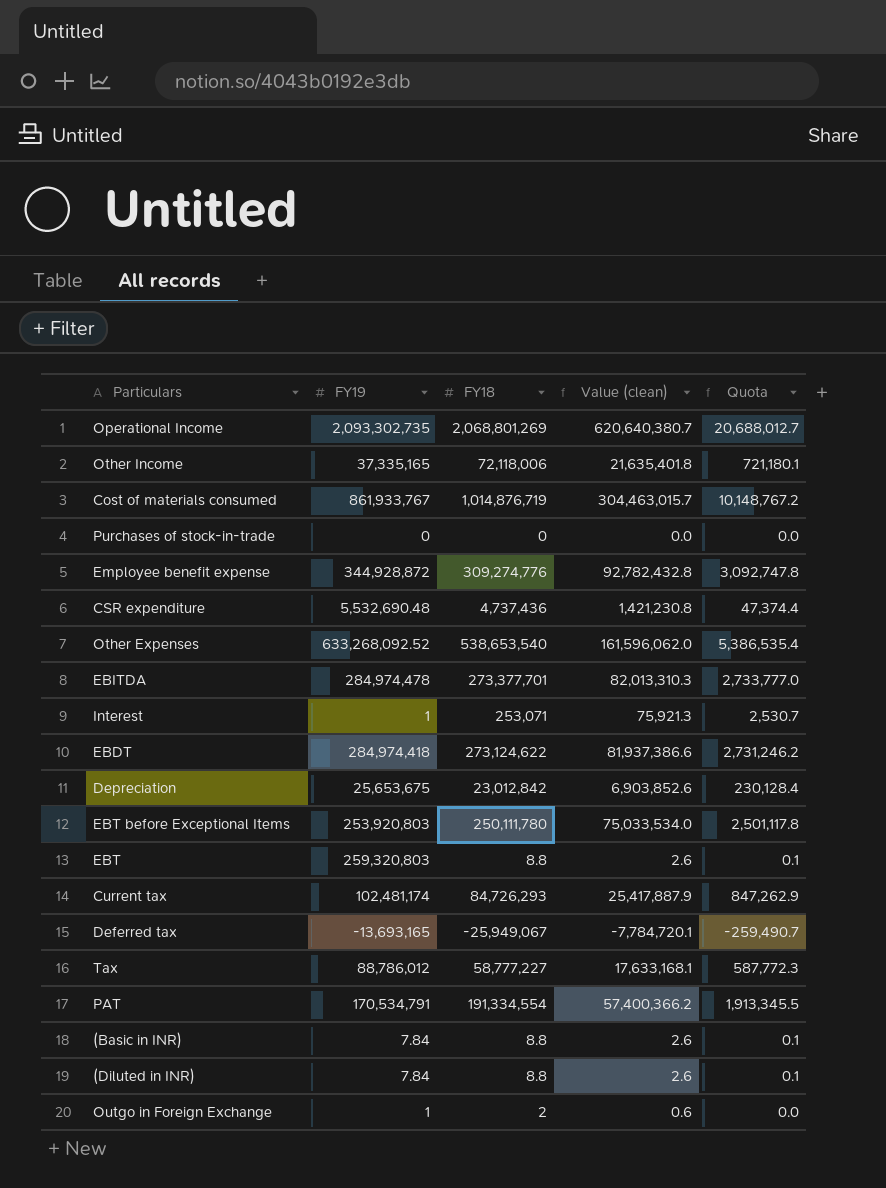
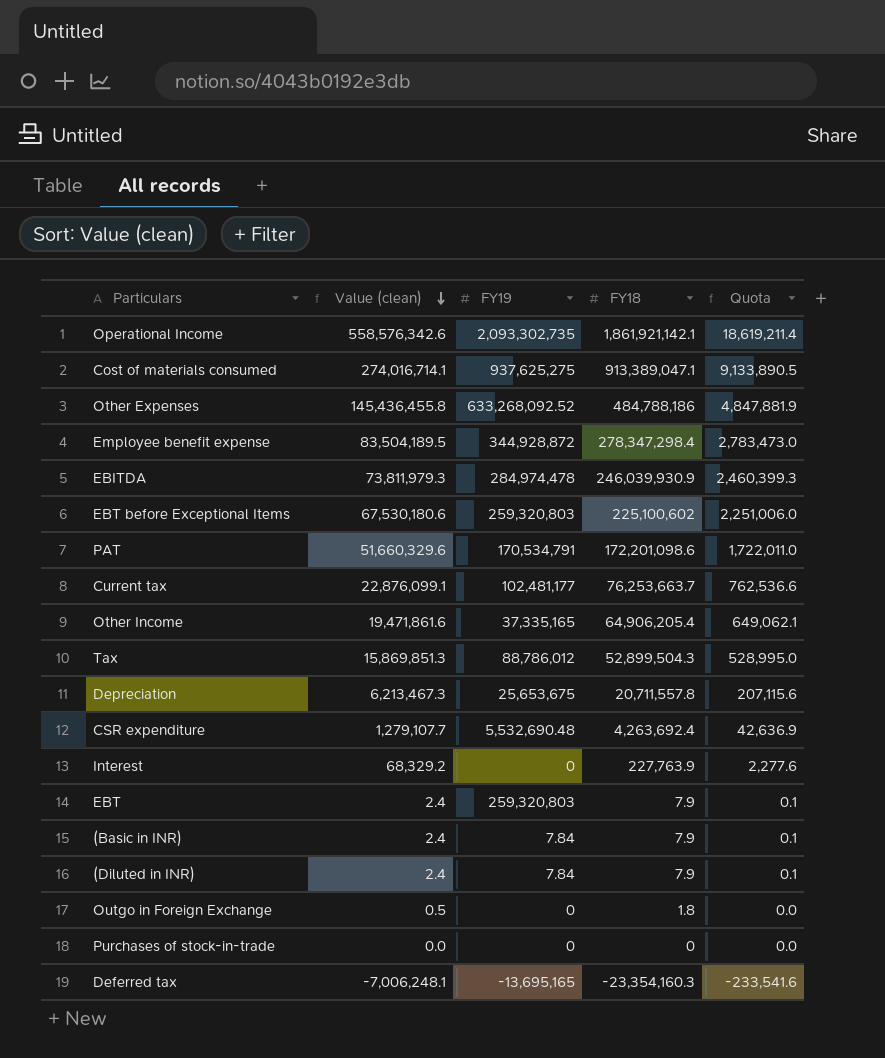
row order: none -> Value (clean) descending
column Value (clean) | position: 4 -> 2
row EBDT: 284,974,418 | 273,124,622 | 81,937,386.6 | 2,731,246.2 -> none
Operational Income | Value (clean): 620,640,380.7 -> 558,576,342.6
Operational Income | FY18: 2,068,801,269 -> 1,861,921,142.1
Operational Income | Quota: 20,688,012.7 -> 18,619,211.4
Cost of materials consumed | Value (clean): 304,463,015.7 -> 274,016,714.1
Cost of materials consumed | FY19: 861,933,767 -> 937,625,275
Cost of materials consumed | FY18: 1,014,876,719 -> 913,389,047.1
Cost of materials consumed | Quota: 10,148,767.2 -> 9,133,890.5
Other Expenses | Value (clean): 161,596,062.0 -> 145,436,455.8
Other Expenses | FY18: 538,653,540 -> 484,788,186
Other Expenses | Quota: 5,386,535.4 -> 4,847,881.9
Employee benefit expense | Value (clean): 92,782,432.8 -> 83,504,189.5
Employee benefit expense | FY18: 309,274,776 -> 278,347,298.4
Employee benefit expense | Quota: 3,092,747.8 -> 2,783,473.0
EBITDA | Value (clean): 82,013,310.3 -> 73,811,979.3
EBITDA | FY18: 273,377,701 -> 246,039,930.9
EBITDA | Quota: 2,733,777.0 -> 2,460,399.3
EBT before Exceptional Items | Value (clean): 75,033,534.0 -> 67,530,180.6
EBT before Exceptional Items | FY19: 253,920,803 -> 259,320,803
EBT before Exceptional Items | FY18: 250,111,780 -> 225,100,602
EBT before Exceptional Items | Quota: 2,501,117.8 -> 2,251,006.0
PAT | Value (clean): 57,400,366.2 -> 51,660,329.6
PAT | FY18: 191,334,554 -> 172,201,098.6
PAT | Quota: 1,913,345.5 -> 1,722,011.0
Current tax | Value (clean): 25,417,887.9 -> 22,876,099.1
Current tax | FY19: 102,481,174 -> 102,481,177
Current tax | FY18: 84,726,293 -> 76,253,663.7
Current tax | Quota: 847,262.9 -> 762,536.6
Other Income | Value (clean): 21,635,401.8 -> 19,471,861.6
Other Income | FY18: 72,118,006 -> 64,906,205.4
Other Income | Quota: 721,180.1 -> 649,062.1
Tax | Value (clean): 17,633,168.1 -> 15,869,851.3
Tax | FY18: 58,777,227 -> 52,899,504.3
Tax | Quota: 587,772.3 -> 528,995.0
Depreciation | Value (clean): 6,903,852.6 -> 6,213,467.3
Depreciation | FY18: 23,012,842 -> 20,711,557.8
Depreciation | Quota: 230,128.4 -> 207,115.6
CSR expenditure | Value (clean): 1,421,230.8 -> 1,279,107.7
CSR expenditure | FY18: 4,737,436 -> 4,263,692.4
CSR expenditure | Quota: 47,374.4 -> 42,636.9
Interest | Value (clean): 75,921.3 -> 68,329.2
Interest | FY19: 1 -> 0
Interest | FY18: 253,071 -> 227,763.9
Interest | Quota: 2,530.7 -> 2,277.6
EBT | Value (clean): 2.6 -> 2.4
EBT | FY18: 8.8 -> 7.9
(Basic in INR) | Value (clean): 2.6 -> 2.4
(Basic in INR) | FY18: 8.8 -> 7.9
(Diluted in INR) | Value (clean): 2.6 -> 2.4
(Diluted in INR) | FY18: 8.8 -> 7.9
Outgo in Foreign Exchange | Value (clean): 0.6 -> 0.5
Outgo in Foreign Exchange | FY19: 1 -> 0
Outgo in Foreign Exchange | FY18: 2 -> 1.8
Deferred tax | Value (clean): -7,784,720.1 -> -7,006,248.1
Deferred tax | FY19: -13,693,165 -> -13,695,165
Deferred tax | FY18: -25,949,067 -> -23,354,160.3
Deferred tax | Quota: -259,490.7 -> -233,541.6

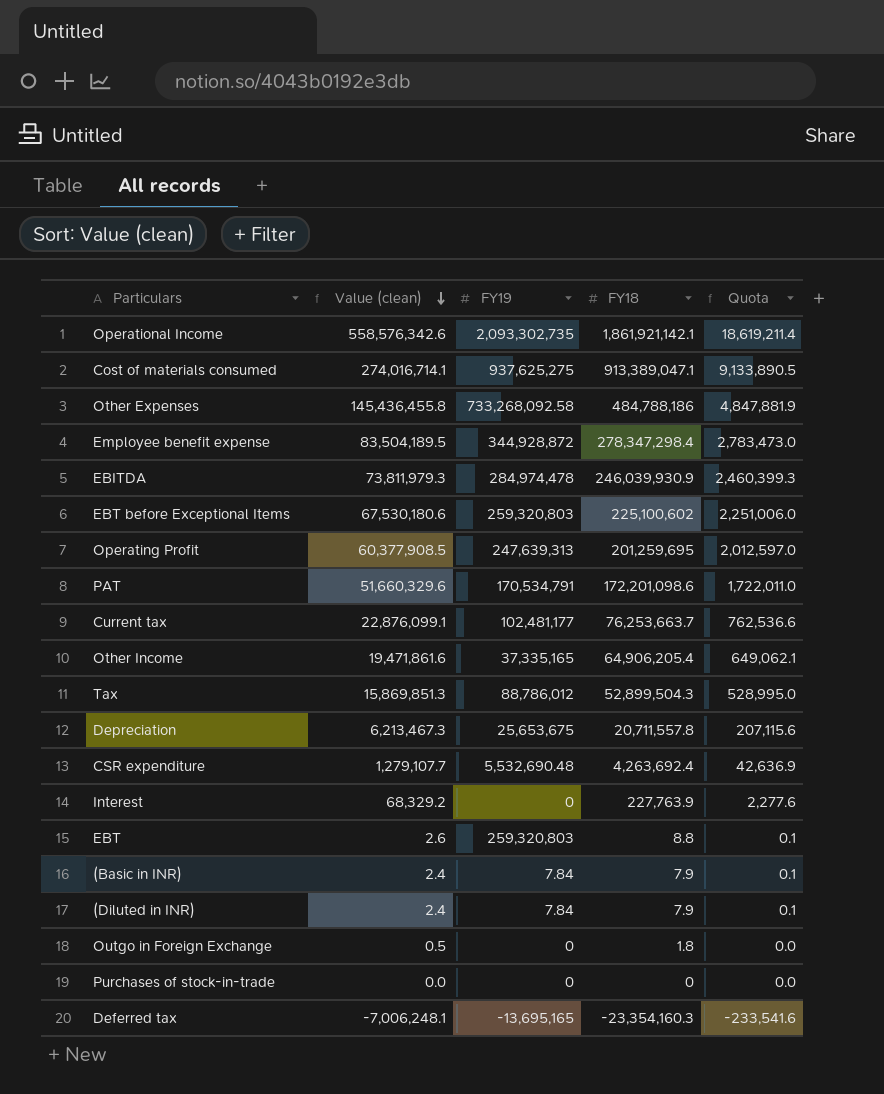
Other Expenses | FY19: 633,268,092.52 -> 733,268,092.58
row Operating Profit: none -> 60,377,908.5 | 247,639,313 | 201,259,695 | 2,012,597.0
EBT | Value (clean): 2.4 -> 2.6
EBT | FY18: 7.9 -> 8.8

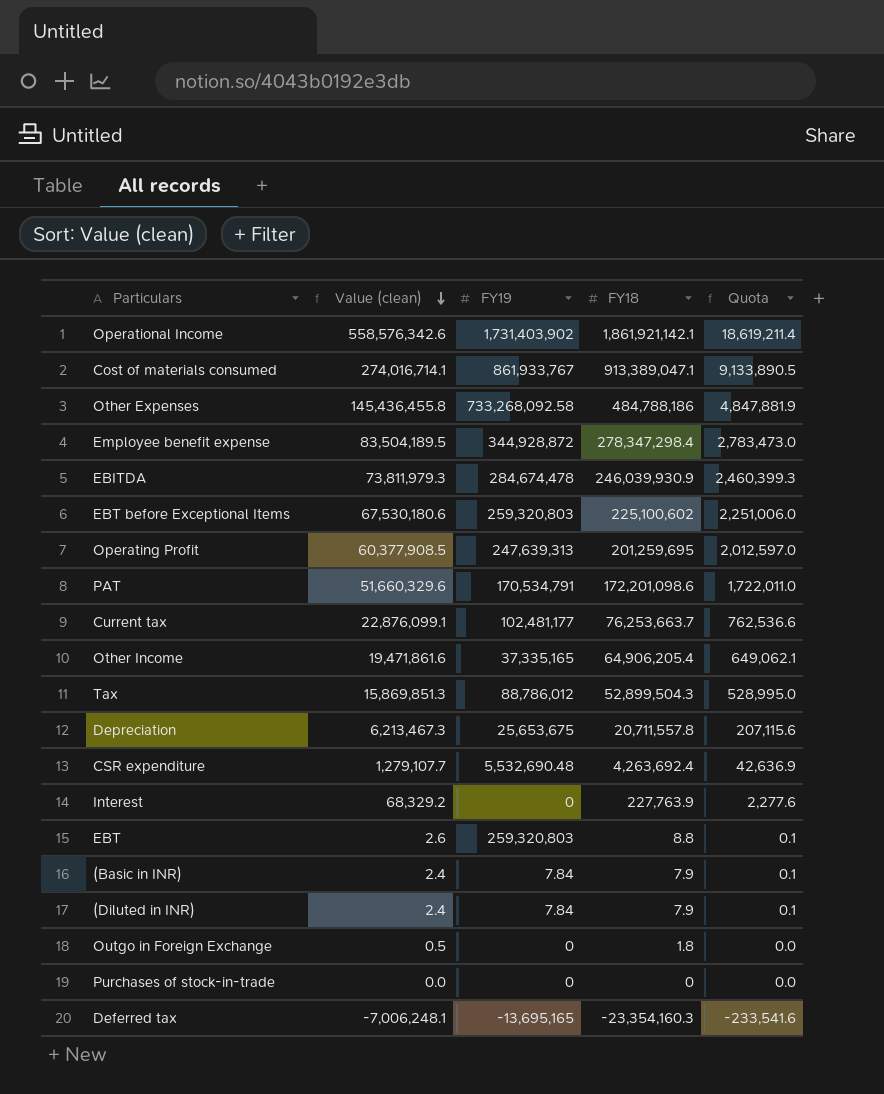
Operational Income | FY19: 2,093,302,735 -> 1,731,403,902
Cost of materials consumed | FY19: 937,625,275 -> 861,933,767
EBITDA | FY19: 284,974,478 -> 284,674,478

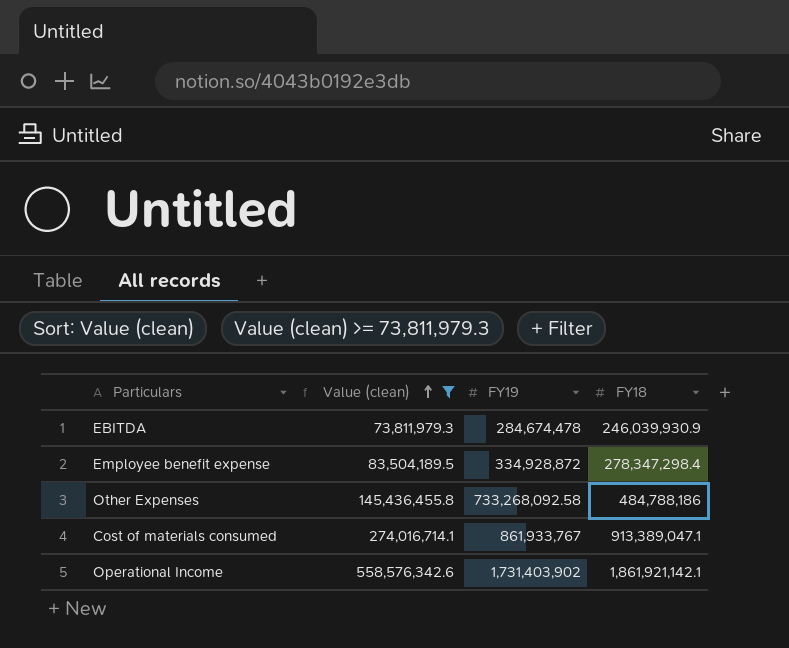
filter: none -> Value (clean) >= 73,811,979.3
row order: Value (clean) descending -> Value (clean) ascending
column Quota | formula: [FY18] * 0.01 -> none
Employee benefit expense | FY19: 344,928,872 -> 334,928,872

